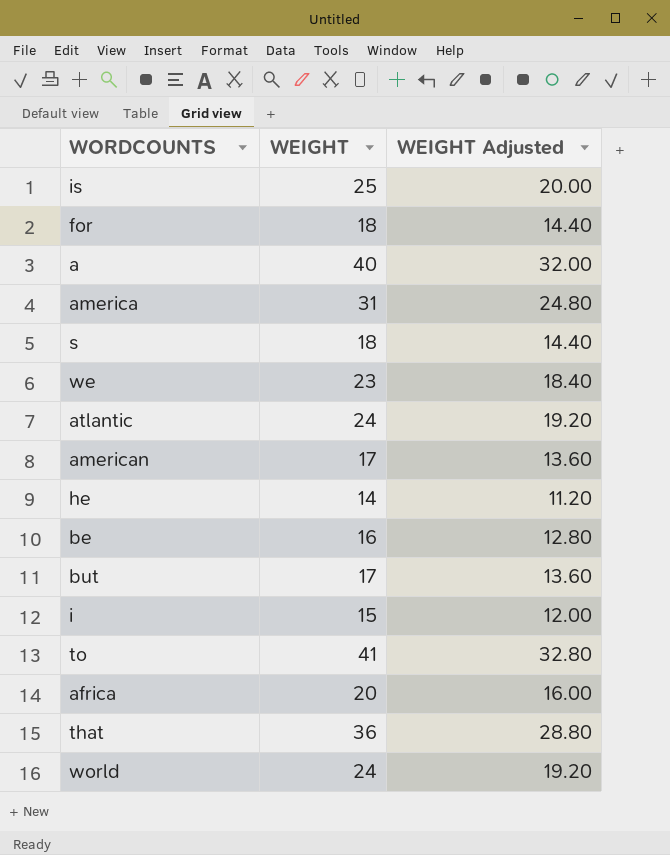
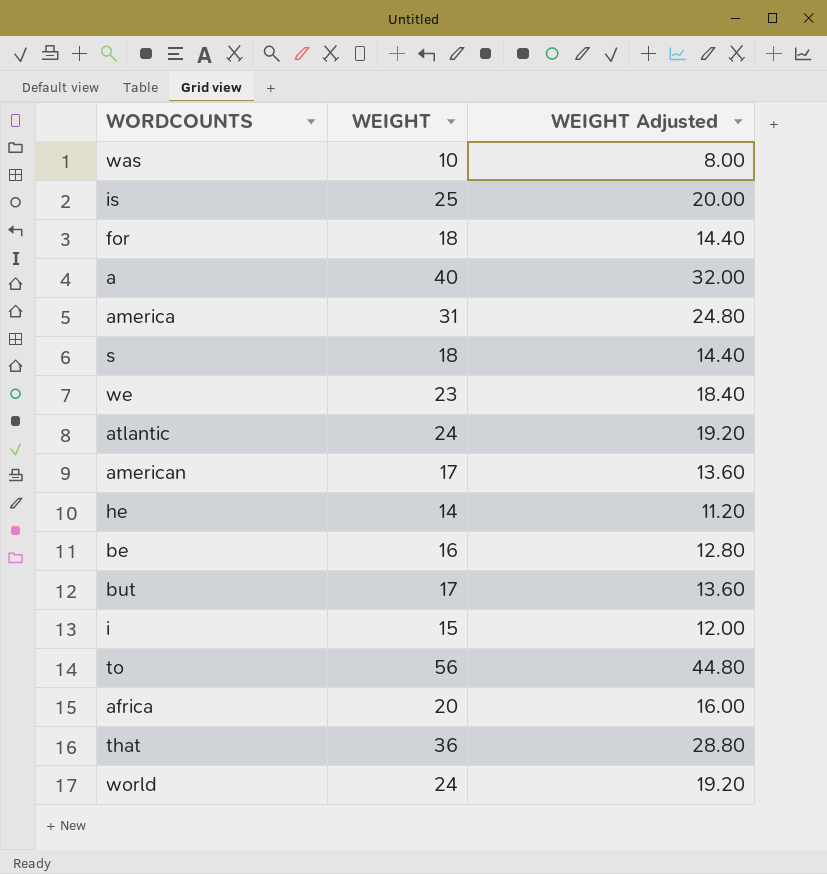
row was: none -> 10 | 8.00
to | WEIGHT: 41 -> 56
to | WEIGHT Adjusted: 32.80 -> 44.80

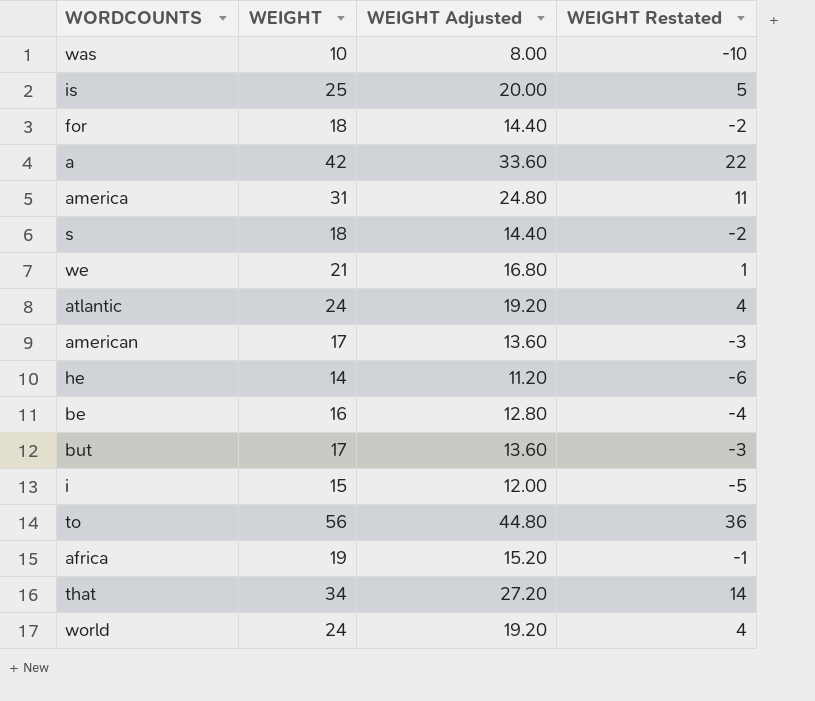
column WEIGHT Restated | formula: none -> [WEIGHT] - 20
a | WEIGHT: 40 -> 42
a | WEIGHT Adjusted: 32.00 -> 33.60
we | WEIGHT: 23 -> 21
we | WEIGHT Adjusted: 18.40 -> 16.80
africa | WEIGHT: 20 -> 19
africa | WEIGHT Adjusted: 16.00 -> 15.20
that | WEIGHT: 36 -> 34
that | WEIGHT Adjusted: 28.80 -> 27.20

